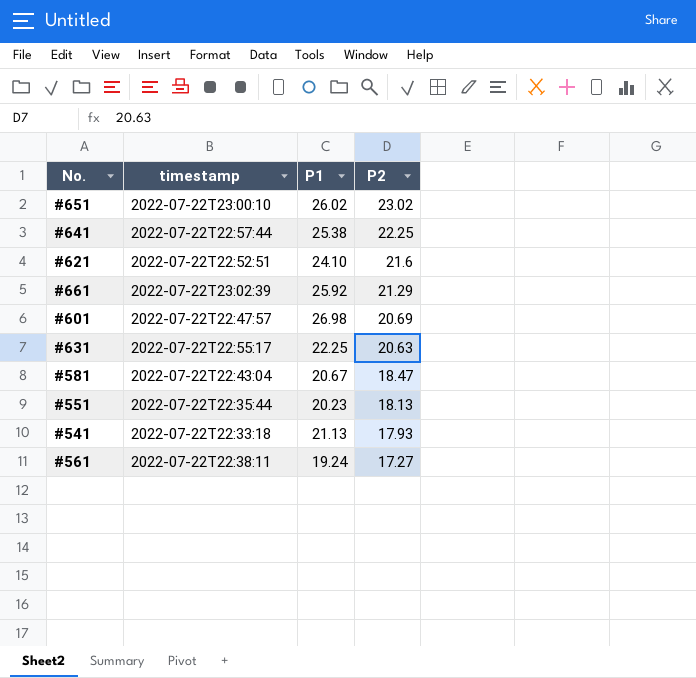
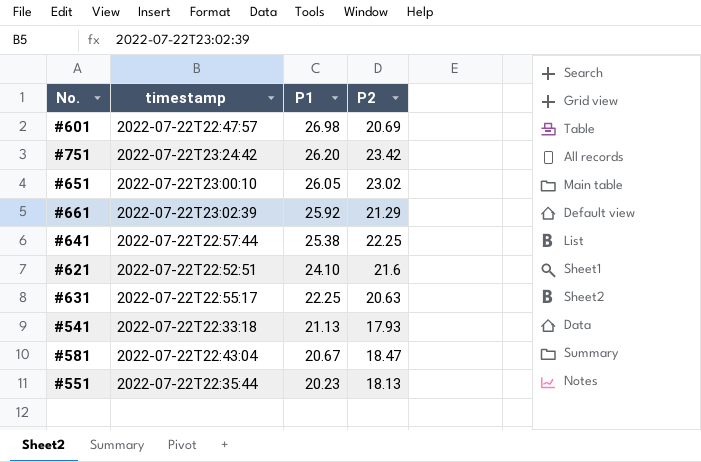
row order: P2 descending -> P1 descending
row #561: 2022-07-22T22:38:11 | 19.24 | 17.27 -> none
row #751: none -> 2022-07-22T23:24:42 | 26.20 | 23.42
#651 | P1: 26.02 -> 26.05

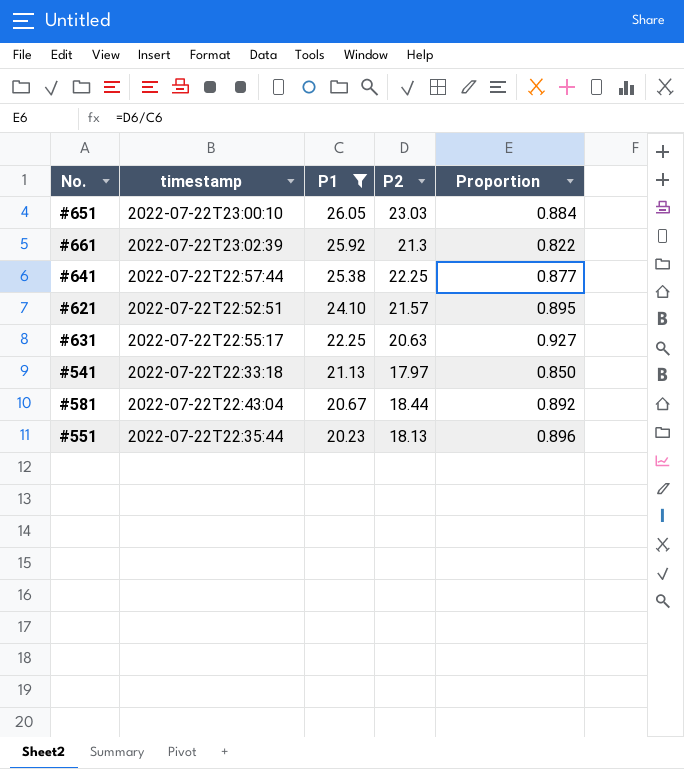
filter: none -> P1 <= 26.05
column Proportion | formula: none -> [P2] / [P1]
#651 | P2: 23.02 -> 23.03
#661 | P2: 21.29 -> 21.3
#621 | P2: 21.6 -> 21.57
#541 | P2: 17.93 -> 17.97
#581 | P2: 18.47 -> 18.44

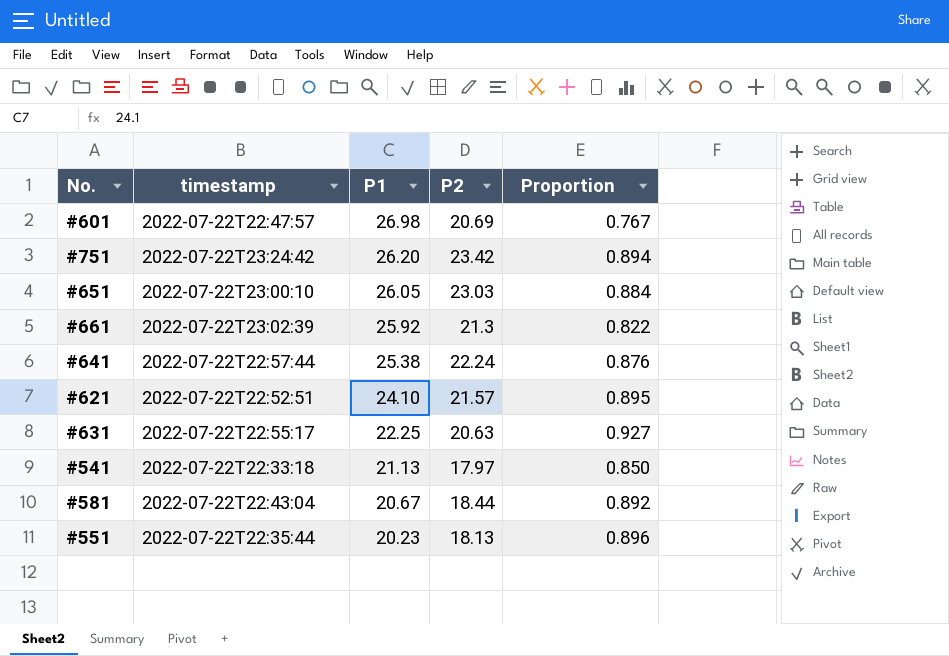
filter: P1 <= 26.05 -> none
#641 | P2: 22.25 -> 22.24
#641 | Proportion: 0.877 -> 0.876

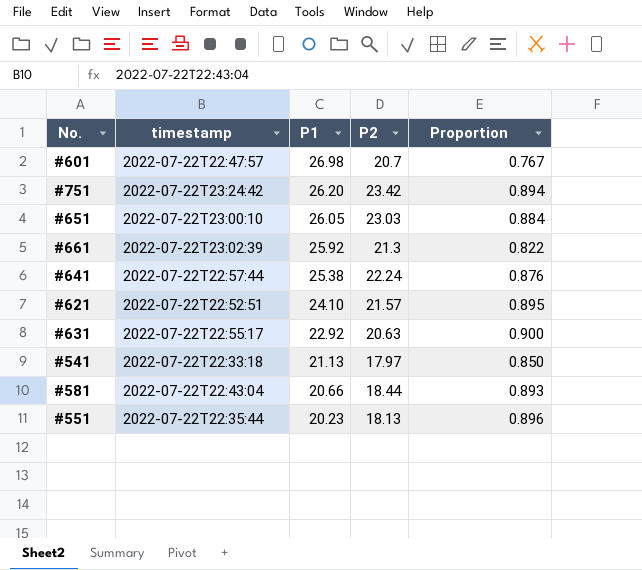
#601 | P2: 20.69 -> 20.7
#631 | P1: 22.25 -> 22.92
#631 | Proportion: 0.927 -> 0.900
#581 | P1: 20.67 -> 20.66
#581 | Proportion: 0.892 -> 0.893

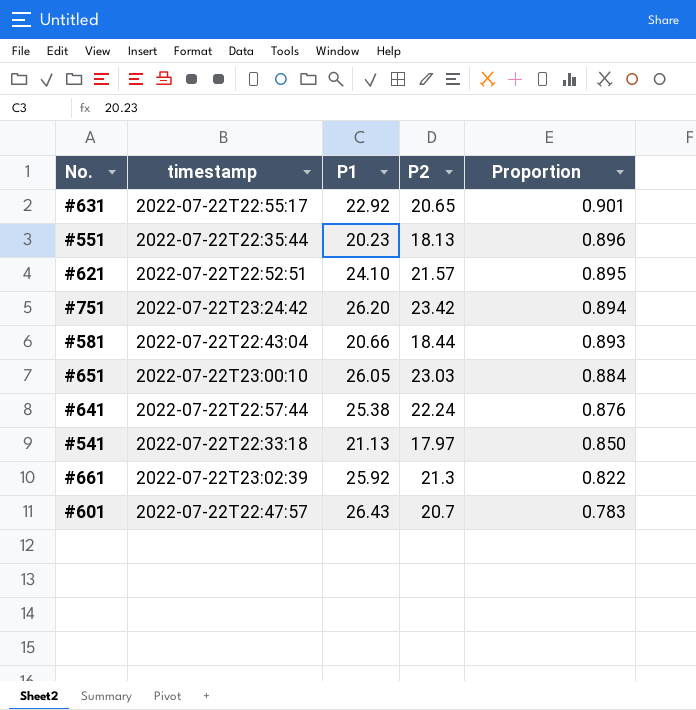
row order: P1 descending -> Proportion descending
#631 | P2: 20.63 -> 20.65
#631 | Proportion: 0.900 -> 0.901
#601 | P1: 26.98 -> 26.43
#601 | Proportion: 0.767 -> 0.783

